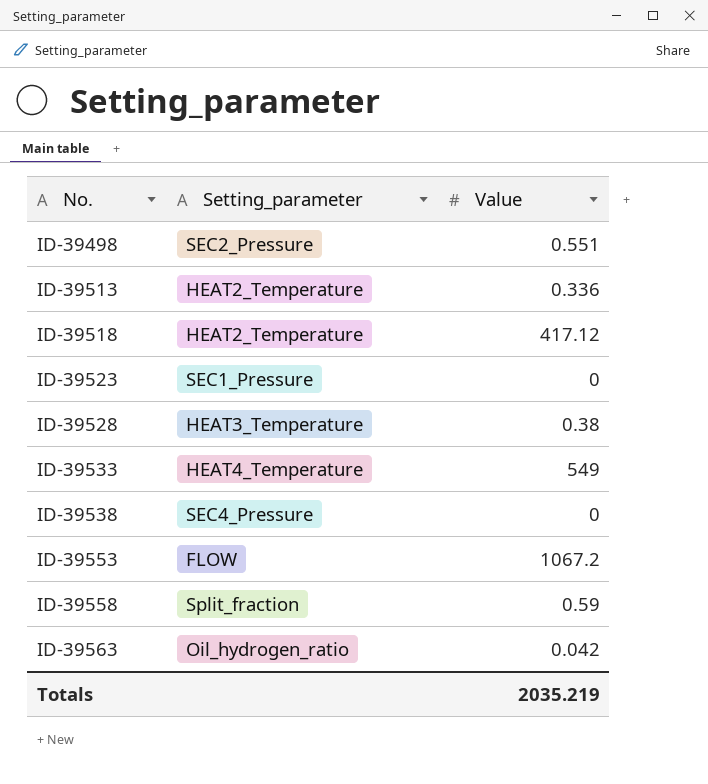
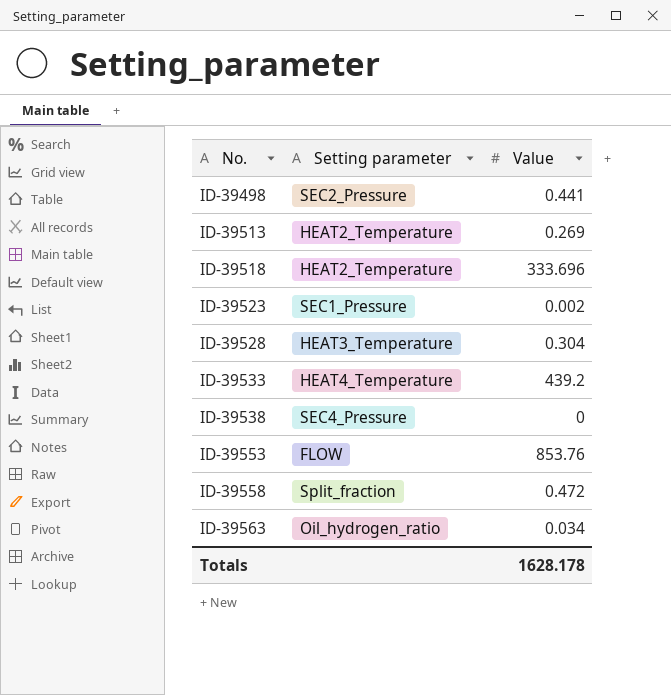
column name: Setting_parameter -> Setting parameter
ID-39498 | Value: 0.551 -> 0.441
ID-39513 | Value: 0.336 -> 0.269
ID-39518 | Value: 417.12 -> 333.696
ID-39523 | Value: 0 -> 0.002
ID-39528 | Value: 0.38 -> 0.304
ID-39533 | Value: 549 -> 439.2
ID-39553 | Value: 1067.2 -> 853.76
ID-39558 | Value: 0.59 -> 0.472
ID-39563 | Value: 0.042 -> 0.034
Totals | Value: 2035.219 -> 1628.178

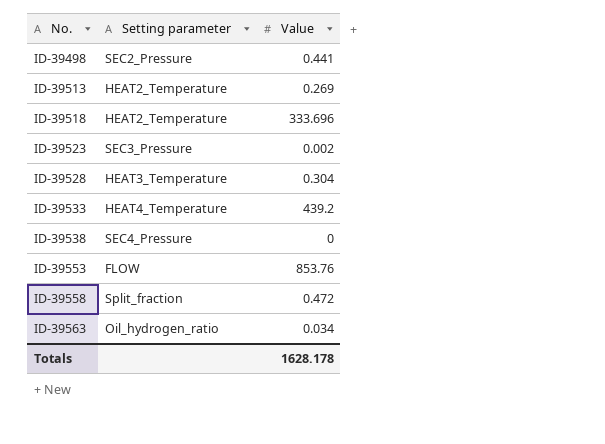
ID-39523 | Setting parameter: SEC1_Pressure -> SEC3_Pressure

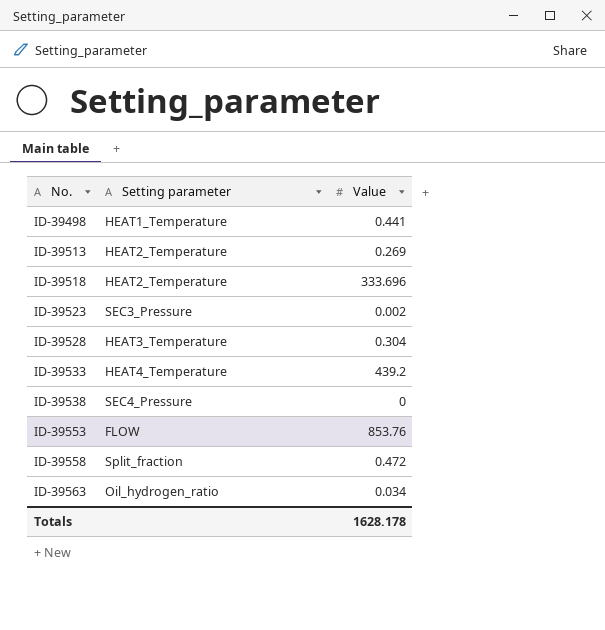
ID-39498 | Setting parameter: SEC2_Pressure -> HEAT1_Temperature

